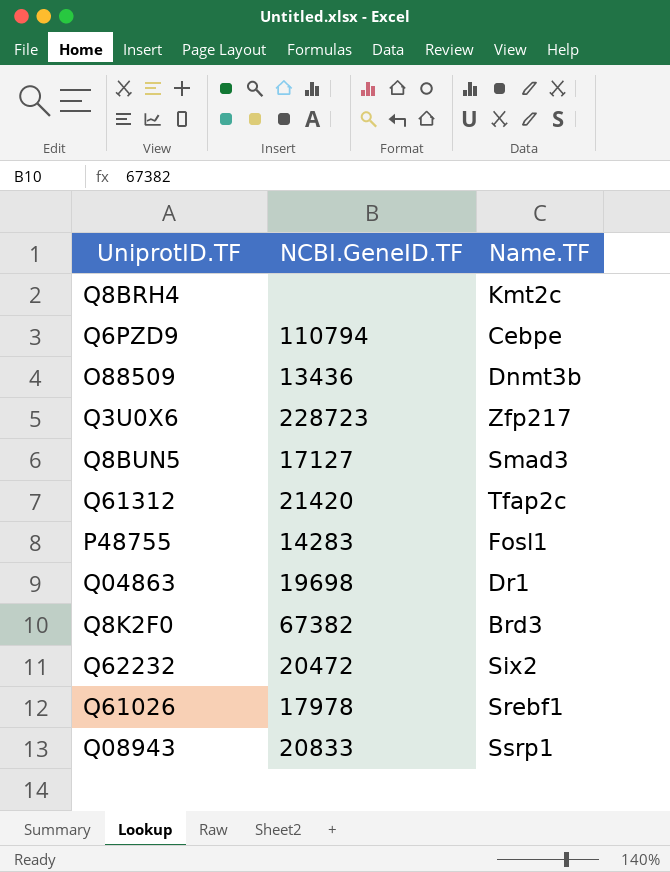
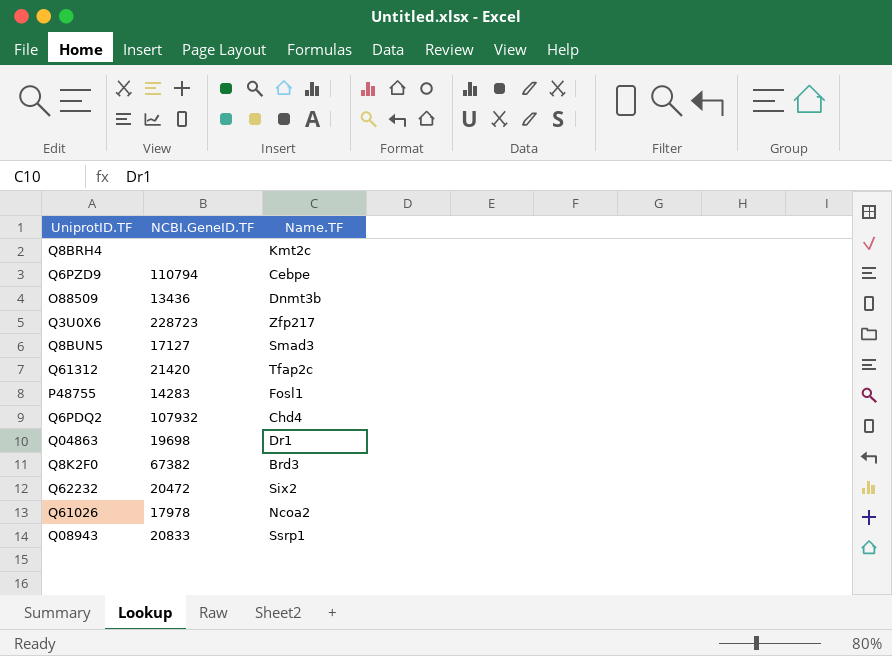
row Q6PDQ2: none -> 107932 | Chd4
Q61026 | Name.TF: Srebf1 -> Ncoa2

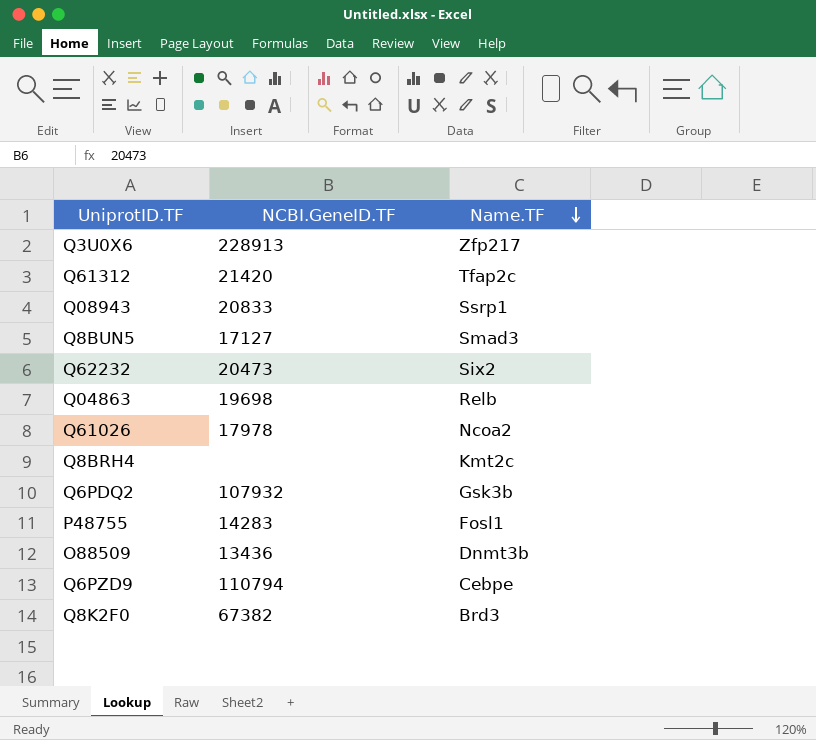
row order: none -> Name.TF descending
Q3U0X6 | NCBI.GeneID.TF: 228723 -> 228913
Q62232 | NCBI.GeneID.TF: 20472 -> 20473
Q04863 | Name.TF: Dr1 -> Relb
Q6PDQ2 | Name.TF: Chd4 -> Gsk3b

